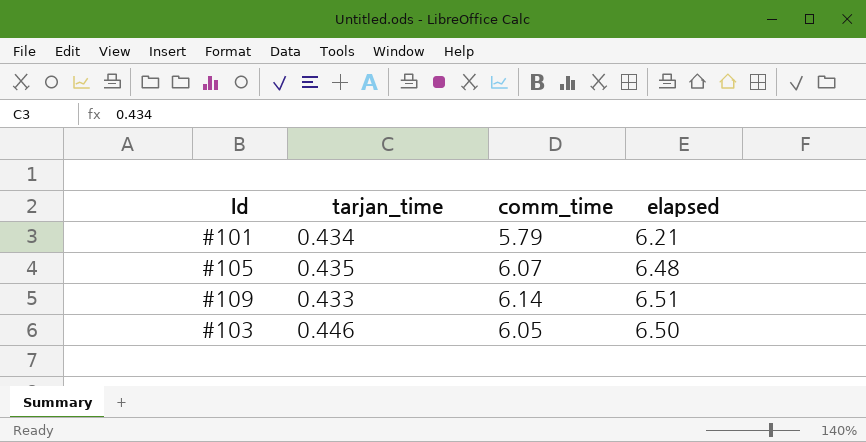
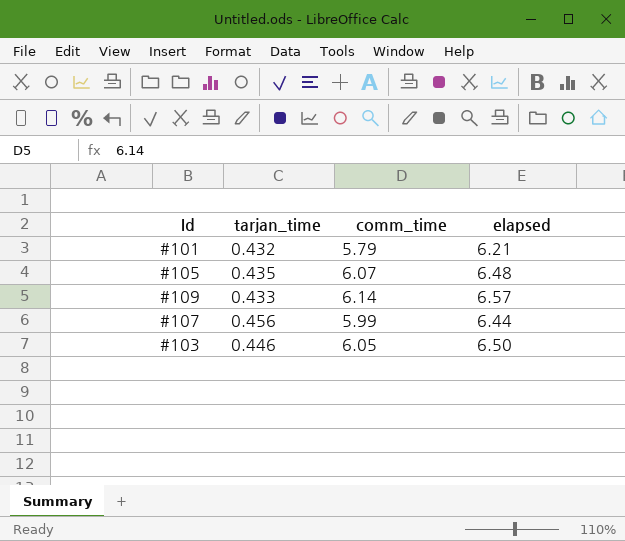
#101 | tarjan_time: 0.434 -> 0.432
#109 | elapsed: 6.51 -> 6.57
row #107: none -> 0.456 | 5.99 | 6.44

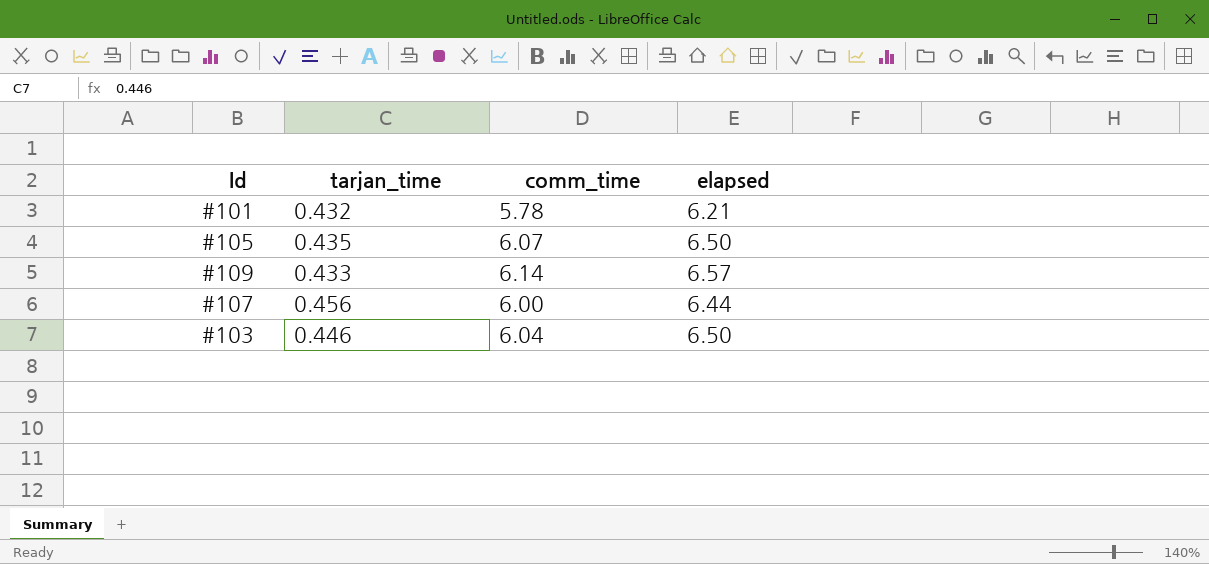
#101 | comm_time: 5.79 -> 5.78
#105 | elapsed: 6.48 -> 6.50
#107 | comm_time: 5.99 -> 6.00
#103 | comm_time: 6.05 -> 6.04

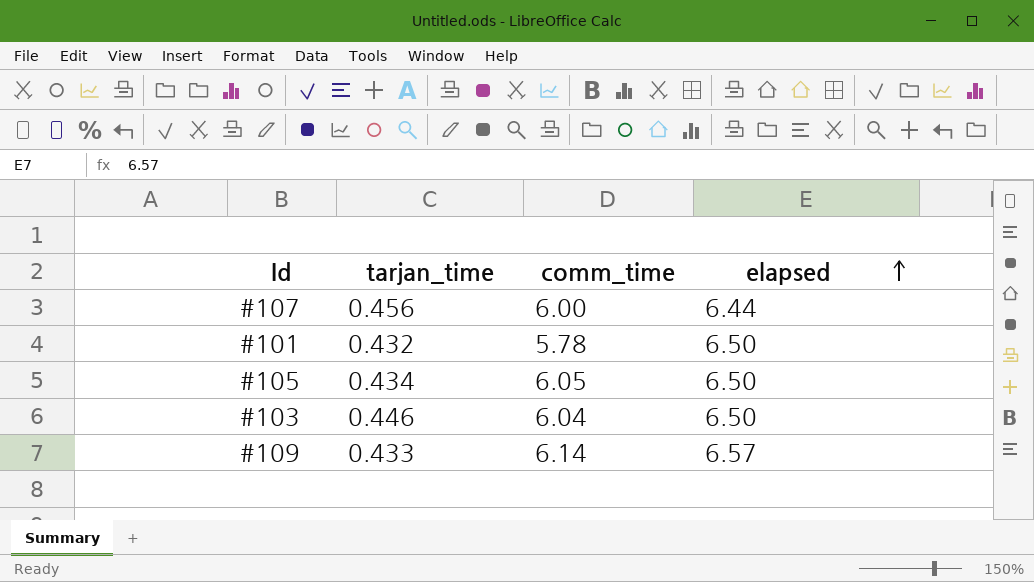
row order: none -> elapsed ascending
#101 | elapsed: 6.21 -> 6.50
#105 | tarjan_time: 0.435 -> 0.434
#105 | comm_time: 6.07 -> 6.05

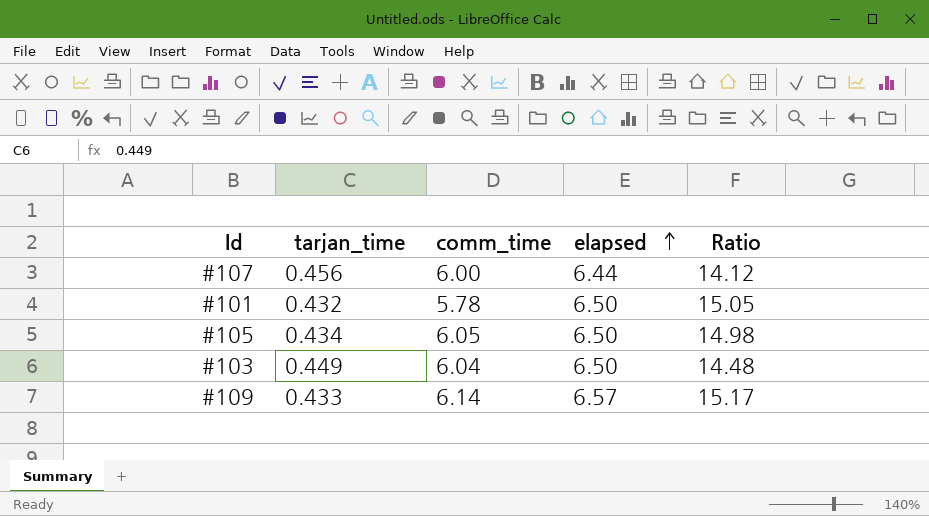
column Ratio | formula: none -> [elapsed] / [tarjan_time]
#103 | tarjan_time: 0.446 -> 0.449

